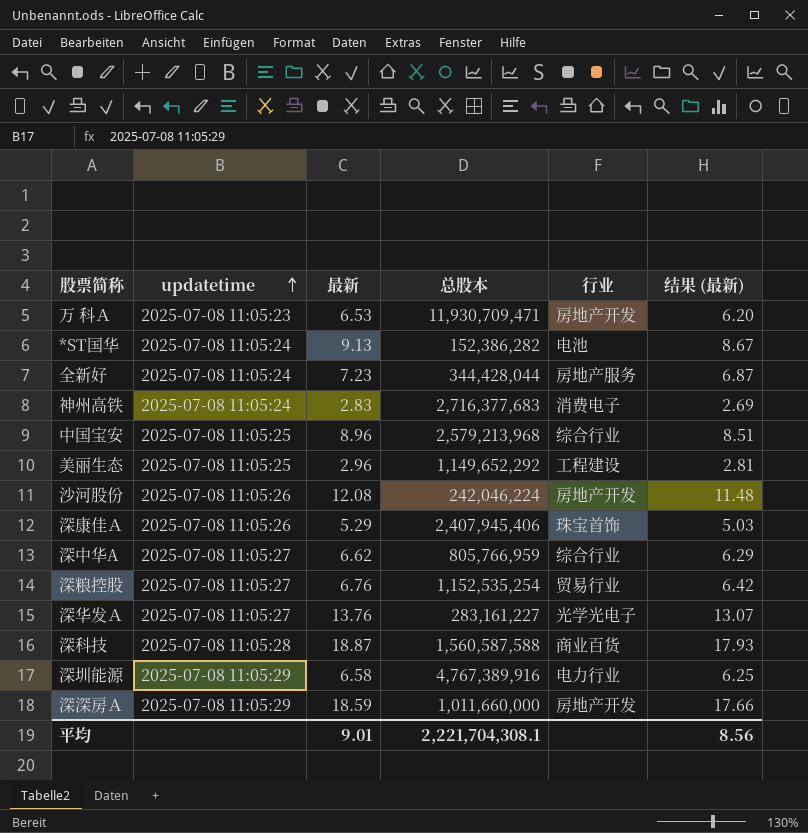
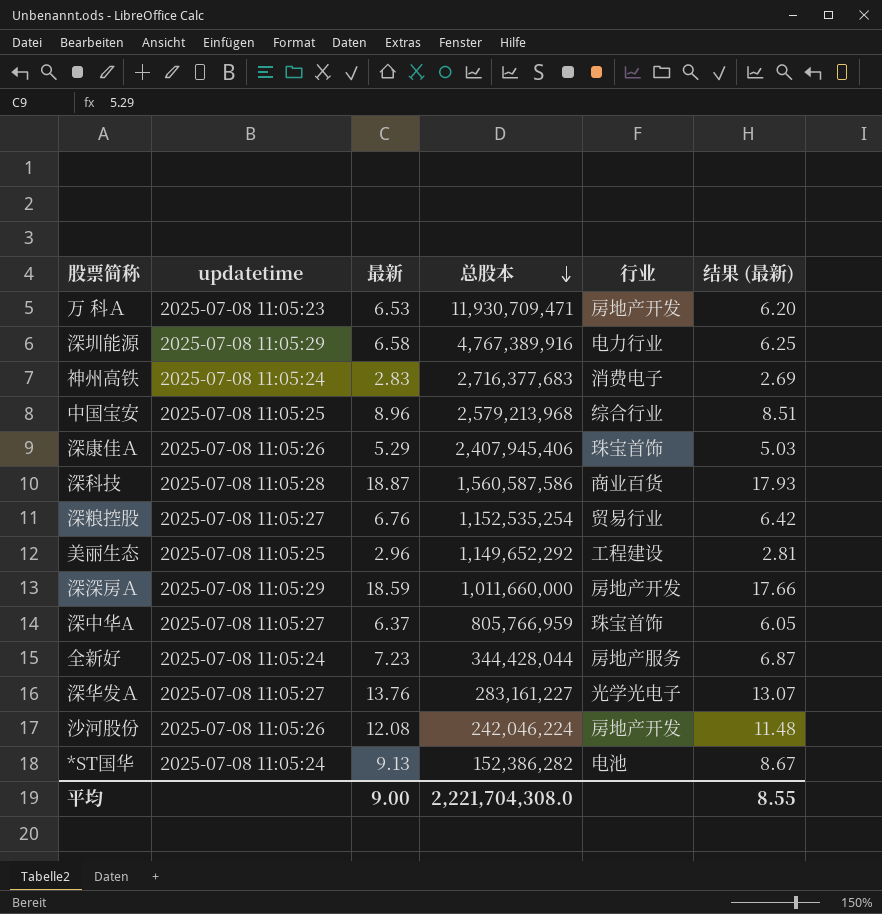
row order: updatetime ascending -> 总股本 descending
深科技 | 总股本: 1,560,587,588 -> 1,560,587,586
深中华A | 最新: 6.62 -> 6.37
深中华A | 行业: 综合行业 -> 珠宝首饰
深中华A | 结果 (最新): 6.29 -> 6.05
平均 | 最新: 9.01 -> 9.00
平均 | 总股本: 2,221,704,308.1 -> 2,221,704,308.0
平均 | 结果 (最新): 8.56 -> 8.55

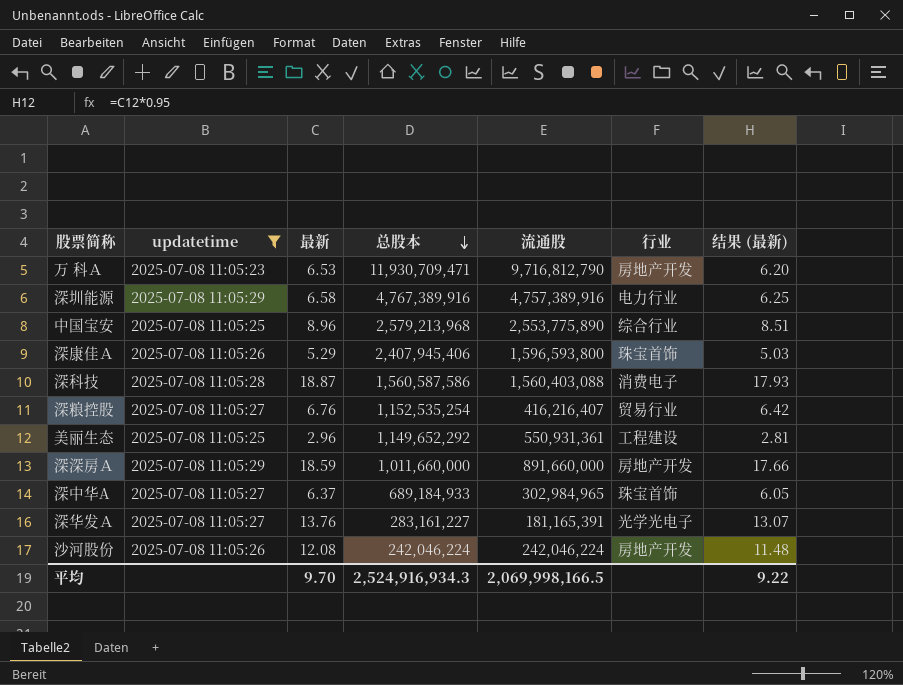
filter: none -> updatetime != 2025-07-08 11:05:24
column 流通股 | position: none -> 5
深科技 | 行业: 商业百货 -> 消费电子
深中华A | 总股本: 805,766,959 -> 689,184,933
平均 | 最新: 9.00 -> 9.70
平均 | 总股本: 2,221,704,308.0 -> 2,524,916,934.3
平均 | 结果 (最新): 8.55 -> 9.22

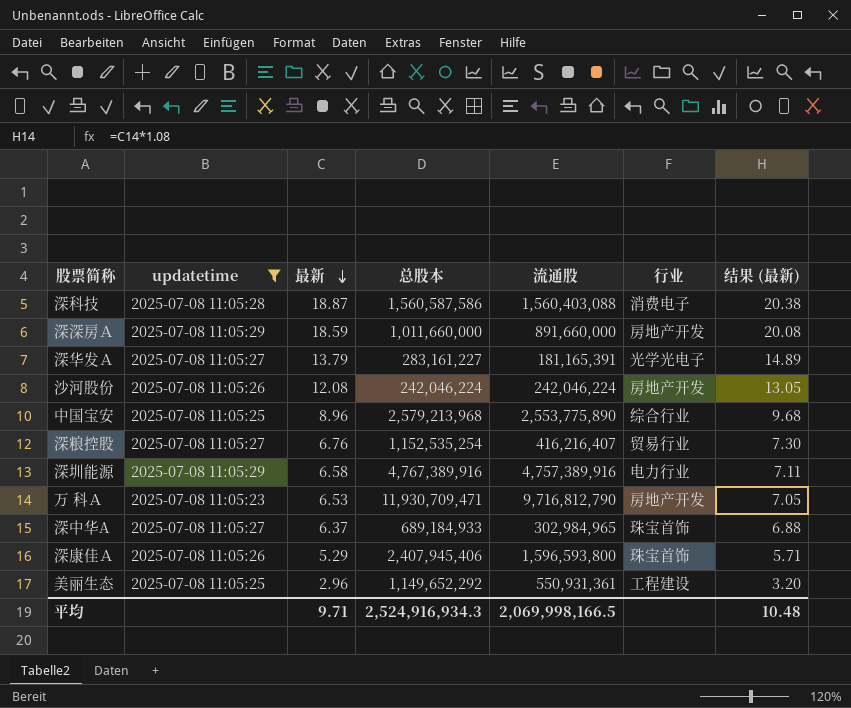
row order: 总股本 descending -> 最新 descending
column 结果 (最新) | formula: [最新] * 0.95 -> [最新] * 1.08
深华发Ａ | 最新: 13.76 -> 13.79
平均 | 最新: 9.70 -> 9.71
平均 | 结果 (最新): 9.22 -> 10.48

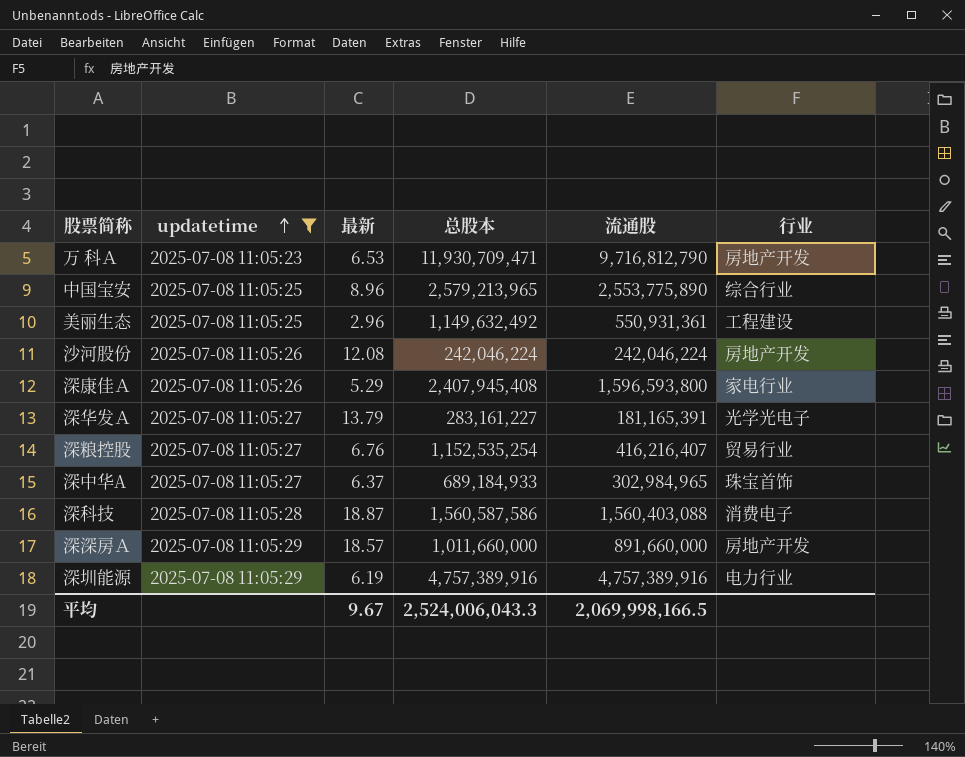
row order: 最新 descending -> updatetime ascending
column 结果 (最新) | formula: [最新] * 1.08 -> none
中国宝安 | 总股本: 2,579,213,968 -> 2,579,213,965
美丽生态 | 总股本: 1,149,652,292 -> 1,149,632,492
深康佳Ａ | 总股本: 2,407,945,406 -> 2,407,945,408
深康佳Ａ | 行业: 珠宝首饰 -> 家电行业
深深房Ａ | 最新: 18.59 -> 18.57
深圳能源 | 最新: 6.58 -> 6.19
深圳能源 | 总股本: 4,767,389,916 -> 4,757,389,916
平均 | 最新: 9.71 -> 9.67
平均 | 总股本: 2,524,916,934.3 -> 2,524,006,043.3

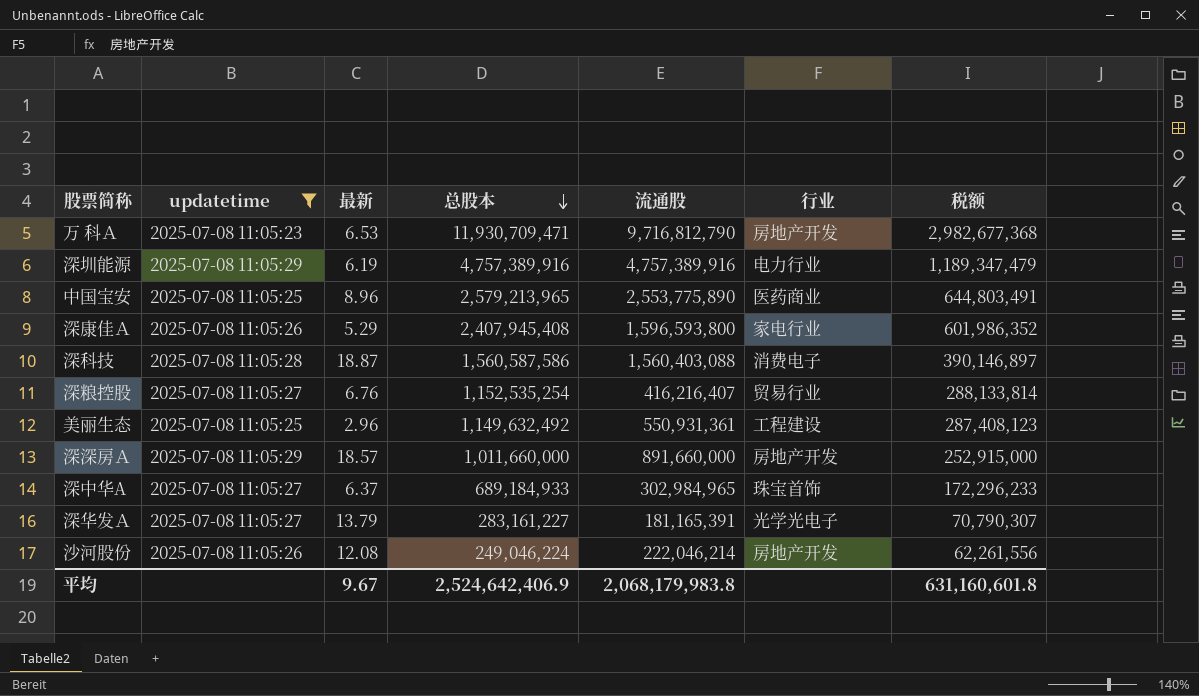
row order: updatetime ascending -> 总股本 descending
column 税额 | formula: none -> [总股本] * 0.25
中国宝安 | 行业: 综合行业 -> 医药商业
沙河股份 | 总股本: 242,046,224 -> 249,046,224
沙河股份 | 流通股: 242,046,224 -> 222,046,214
平均 | 总股本: 2,524,006,043.3 -> 2,524,642,406.9
平均 | 流通股: 2,069,998,166.5 -> 2,068,179,983.8

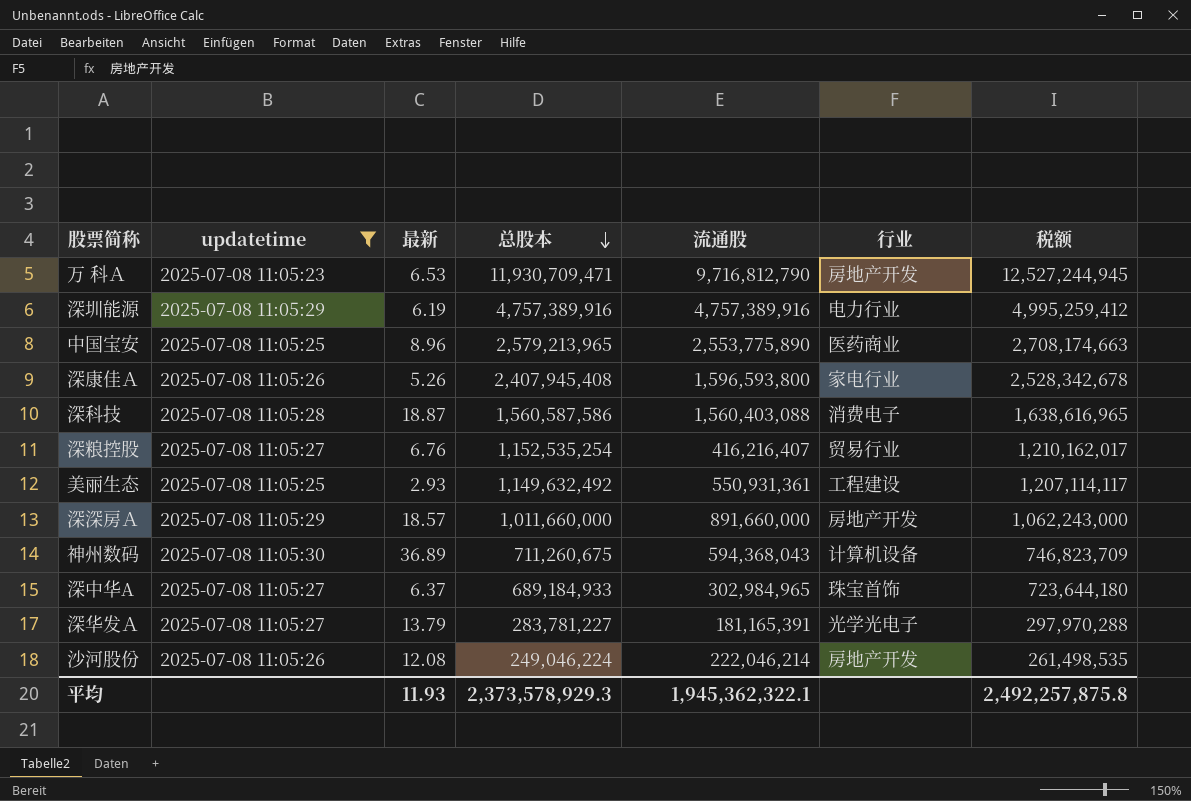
column 税额 | formula: [总股本] * 0.25 -> [总股本] * 1.05
深康佳Ａ | 最新: 5.29 -> 5.26
美丽生态 | 最新: 2.96 -> 2.93
row 神州数码: none -> 2025-07-08 11:05:30 | 36.89 | 711,260,675 | 594,368,043 | 计算机设备 | 746,823,709
深华发Ａ | 总股本: 283,161,227 -> 283,781,227
平均 | 最新: 9.67 -> 11.93
平均 | 总股本: 2,524,642,406.9 -> 2,373,578,929.3
平均 | 流通股: 2,068,179,983.8 -> 1,945,362,322.1
平均 | 税额: 631,160,601.8 -> 2,492,257,875.8

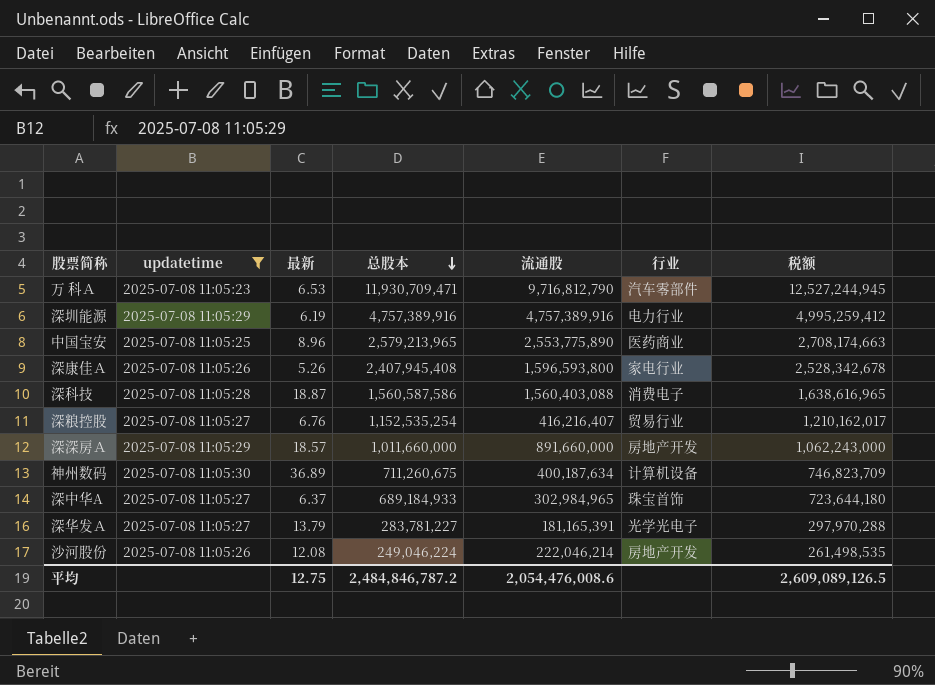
row 美丽生态: 2025-07-08 11:05:25 | 2.93 | 1,149,632,492 | 550,931,361 | 工程建设 | 1,207,114,117 -> none
万 科Ａ | 行业: 房地产开发 -> 汽车零部件
神州数码 | 流通股: 594,368,043 -> 400,187,634
平均 | 最新: 11.93 -> 12.75
平均 | 总股本: 2,373,578,929.3 -> 2,484,846,787.2
平均 | 流通股: 1,945,362,322.1 -> 2,054,476,008.6
平均 | 税额: 2,492,257,875.8 -> 2,609,089,126.5

